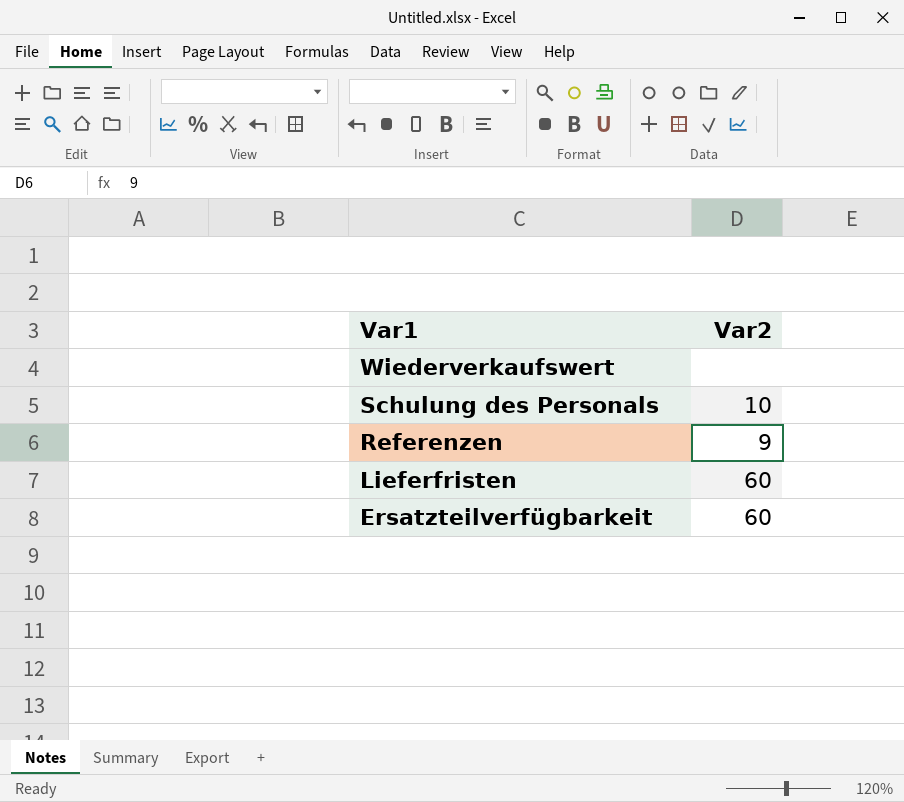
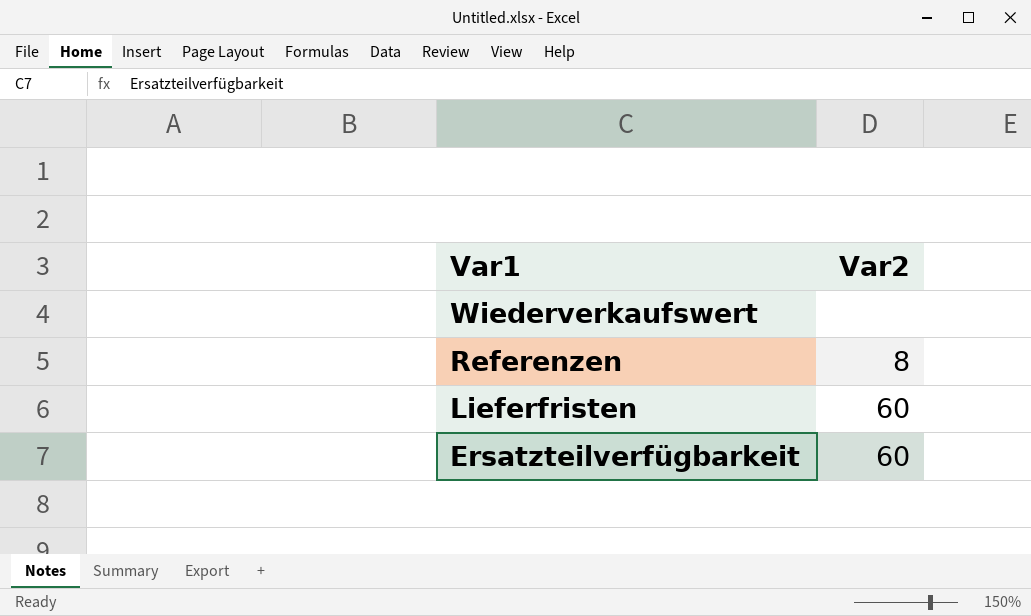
row Schulung des Personals: 10 -> none
Referenzen | Var2: 9 -> 8

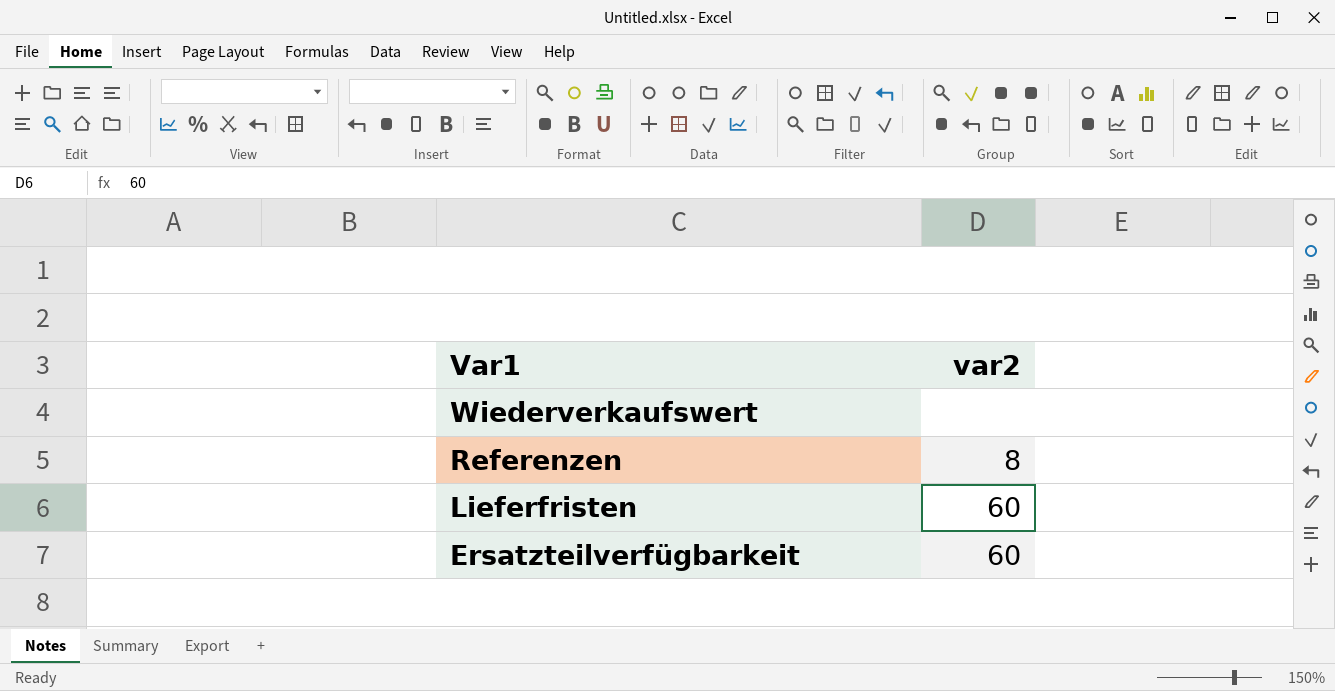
column name: Var2 -> var2

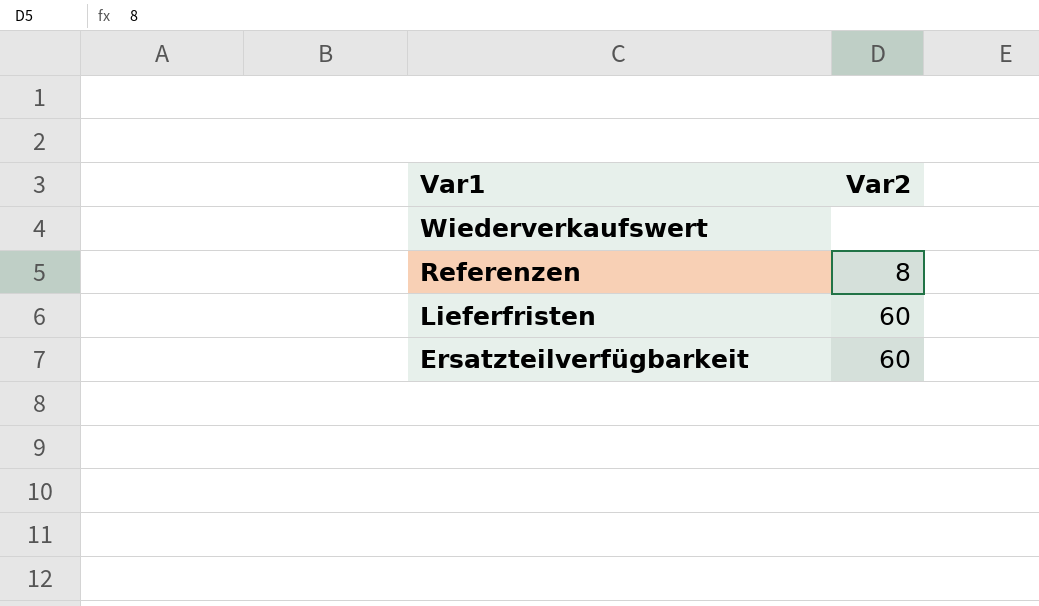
column name: var2 -> Var2

